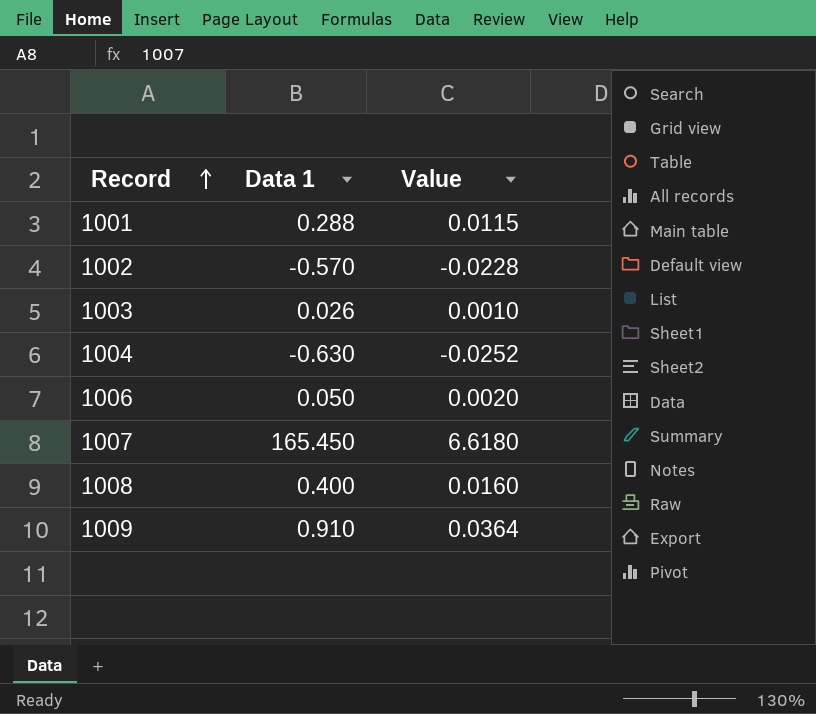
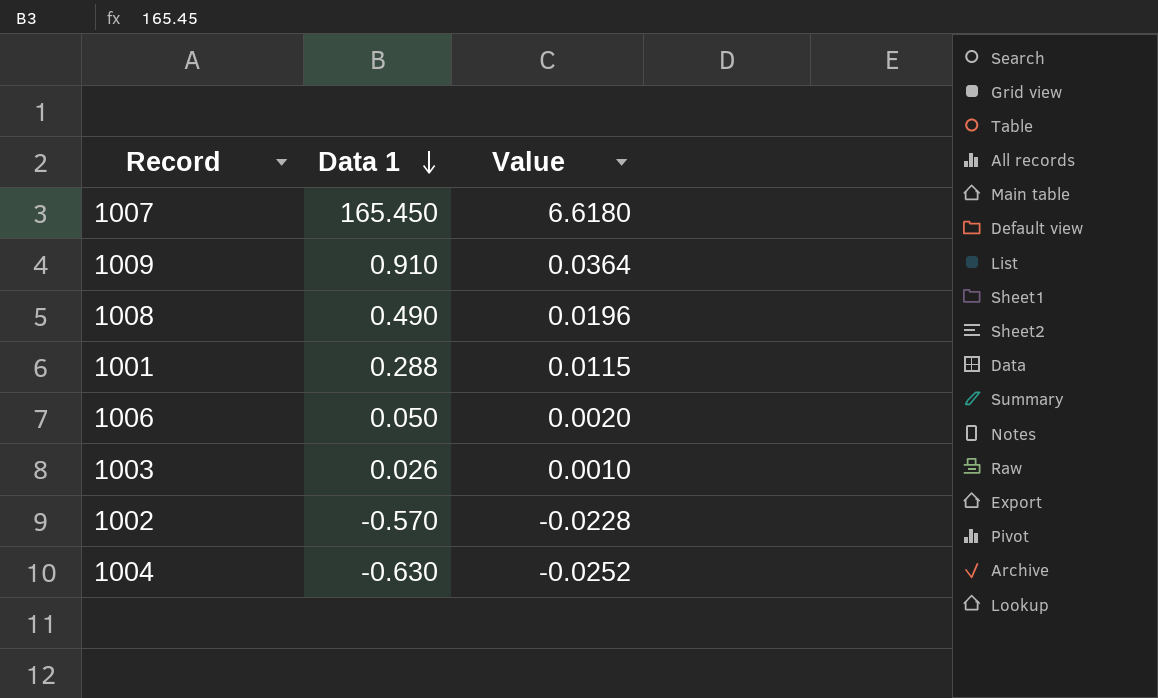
row order: Record ascending -> Data 1 descending
1008 | Data 1: 0.400 -> 0.490
1008 | Value: 0.0160 -> 0.0196

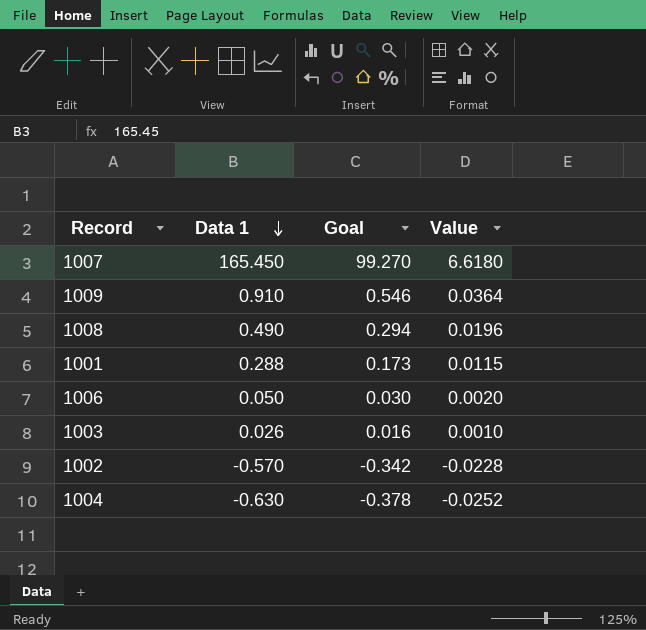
column Goal | formula: none -> [Data 1] * 0.6

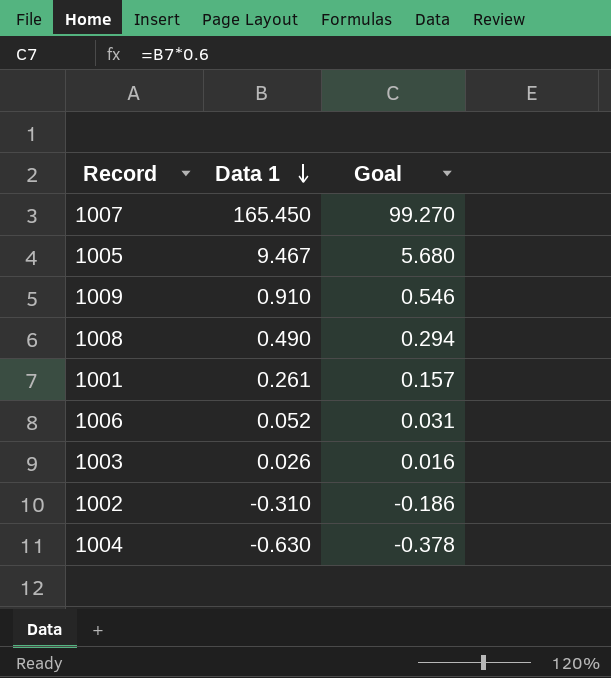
column Value | formula: [Data 1] * 0.04 -> none
row 1005: none -> 9.467 | 5.680
1001 | Data 1: 0.288 -> 0.261
1001 | Goal: 0.173 -> 0.157
1006 | Data 1: 0.050 -> 0.052
1006 | Goal: 0.030 -> 0.031
1002 | Data 1: -0.570 -> -0.310
1002 | Goal: -0.342 -> -0.186

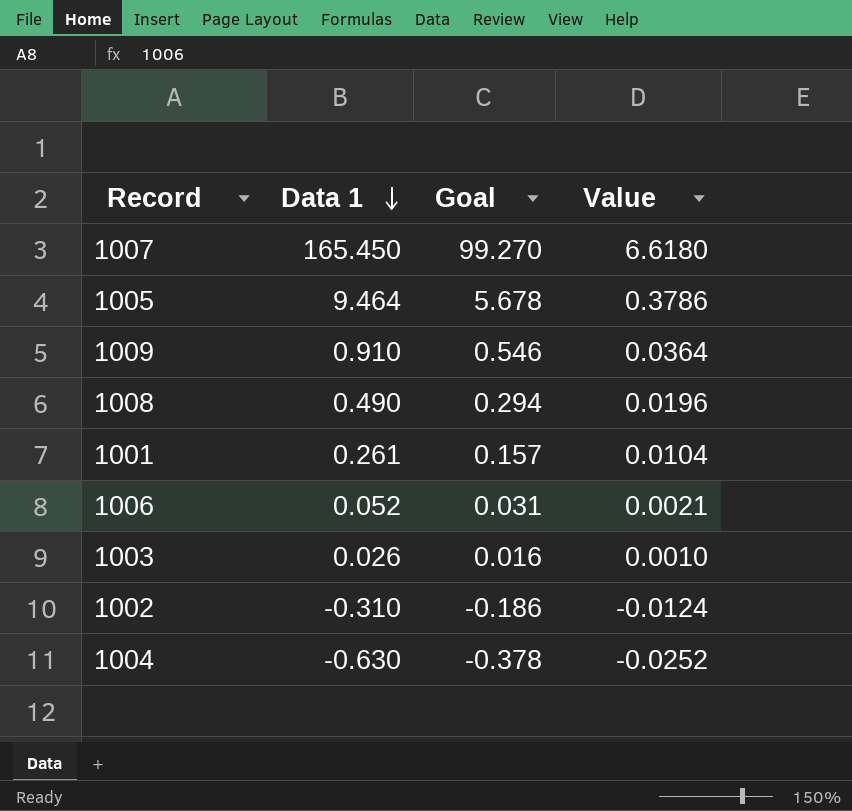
column Value | formula: none -> [Data 1] * 0.04
1005 | Data 1: 9.467 -> 9.464
1005 | Goal: 5.680 -> 5.678

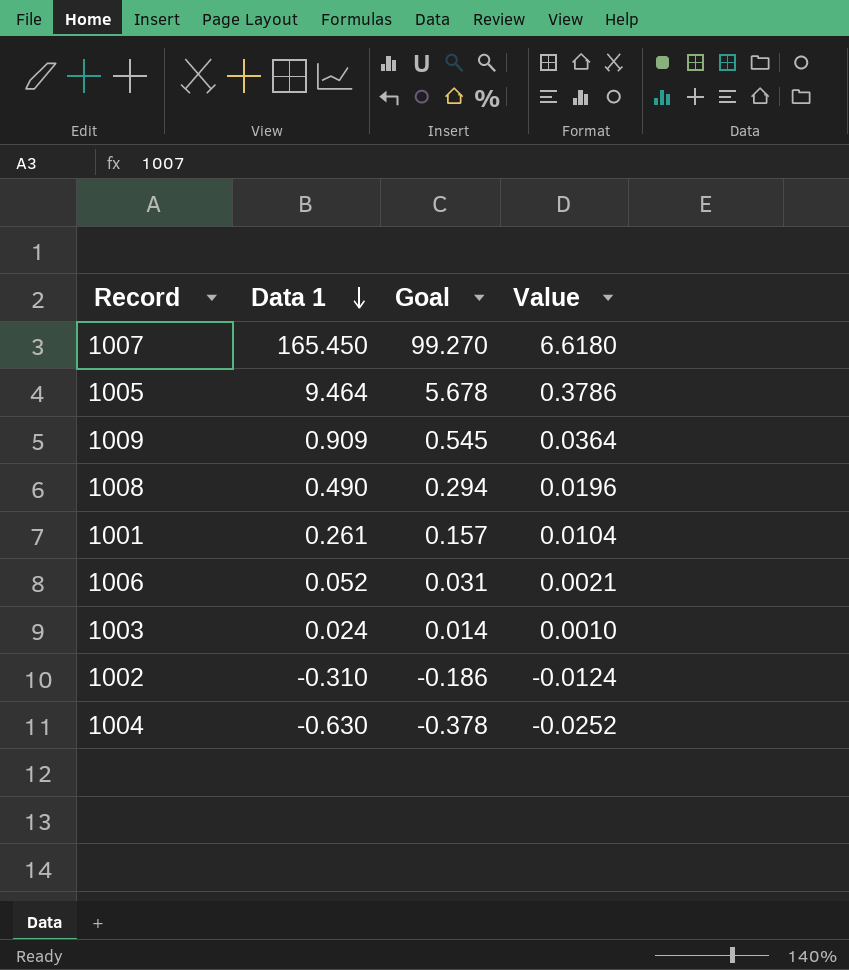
1009 | Data 1: 0.910 -> 0.909
1009 | Goal: 0.546 -> 0.545
1003 | Data 1: 0.026 -> 0.024
1003 | Goal: 0.016 -> 0.014

